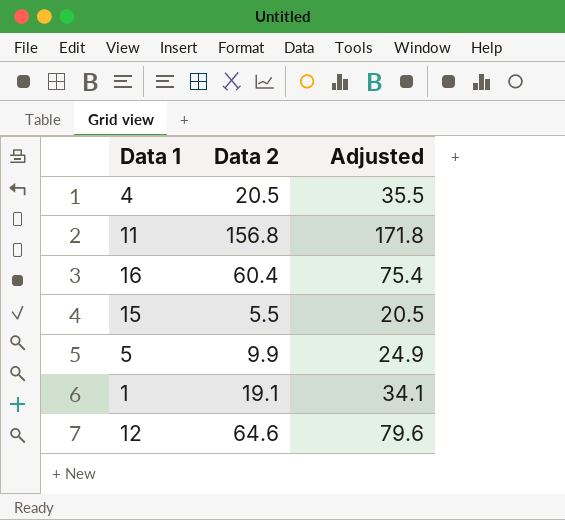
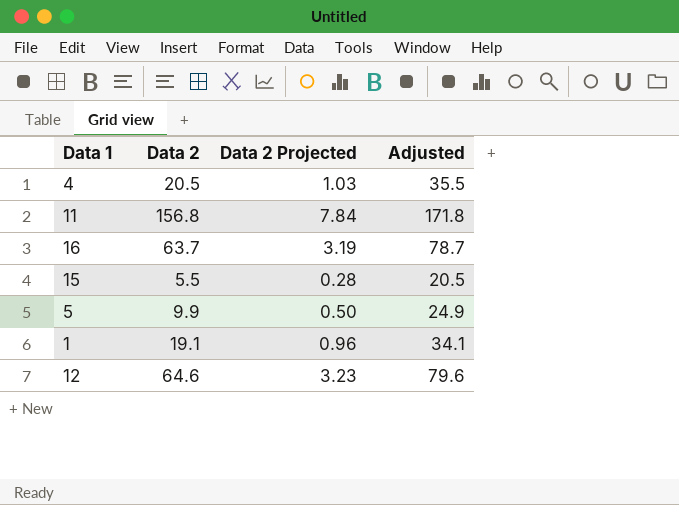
column Data 2 Projected | formula: none -> [Data 2] * 0.05
16 | Data 2: 60.4 -> 63.7
16 | Adjusted: 75.4 -> 78.7

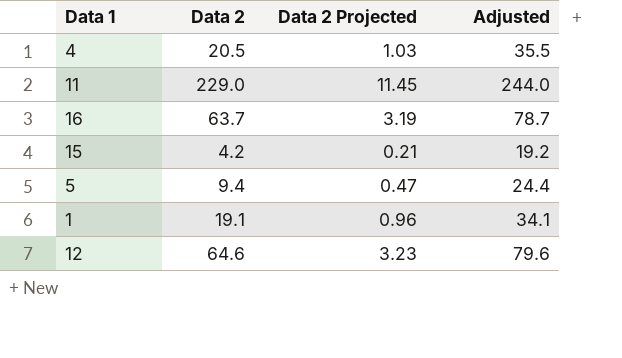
11 | Data 2: 156.8 -> 229.0
11 | Data 2 Projected: 7.84 -> 11.45
11 | Adjusted: 171.8 -> 244.0
15 | Data 2: 5.5 -> 4.2
15 | Data 2 Projected: 0.28 -> 0.21
15 | Adjusted: 20.5 -> 19.2
5 | Data 2: 9.9 -> 9.4
5 | Data 2 Projected: 0.50 -> 0.47
5 | Adjusted: 24.9 -> 24.4

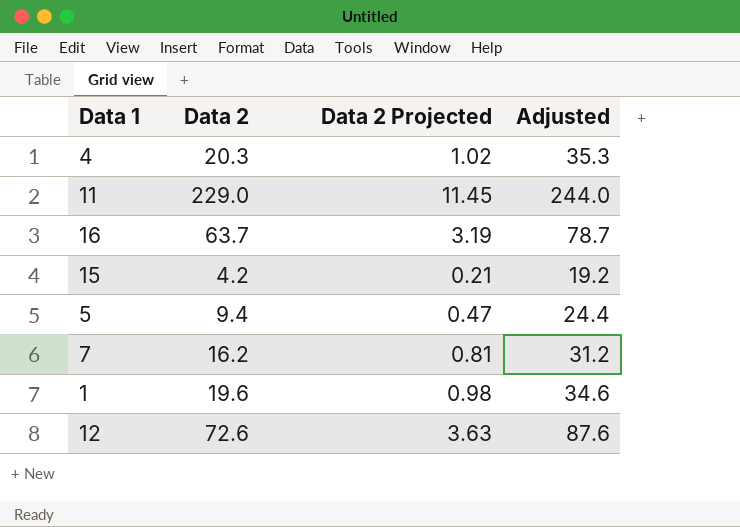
4 | Data 2: 20.5 -> 20.3
4 | Data 2 Projected: 1.03 -> 1.02
4 | Adjusted: 35.5 -> 35.3
row 7: none -> 16.2 | 0.81 | 31.2
1 | Data 2: 19.1 -> 19.6
1 | Data 2 Projected: 0.96 -> 0.98
1 | Adjusted: 34.1 -> 34.6
12 | Data 2: 64.6 -> 72.6
12 | Data 2 Projected: 3.23 -> 3.63
12 | Adjusted: 79.6 -> 87.6

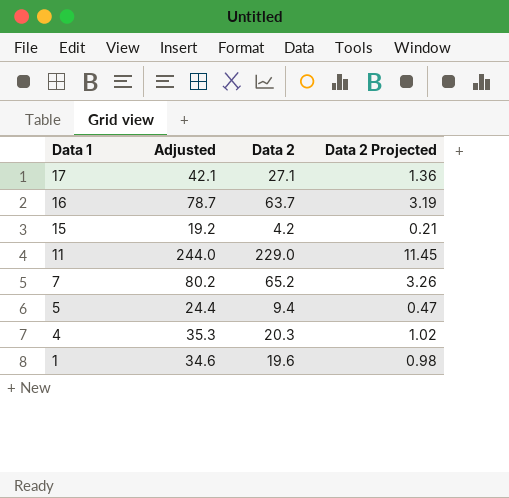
row order: none -> Data 1 descending
column Adjusted | position: 4 -> 2
row 12: 72.6 | 3.63 | 87.6 -> none
row 17: none -> 42.1 | 27.1 | 1.36
7 | Adjusted: 31.2 -> 80.2
7 | Data 2: 16.2 -> 65.2
7 | Data 2 Projected: 0.81 -> 3.26

